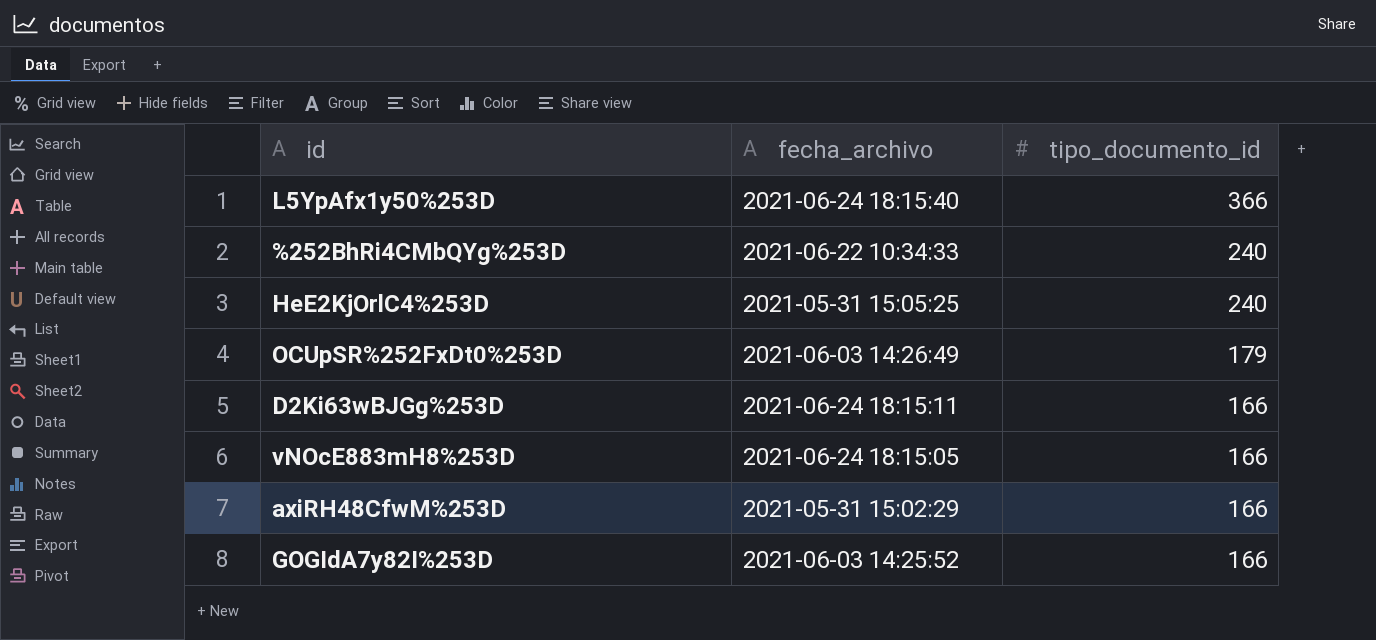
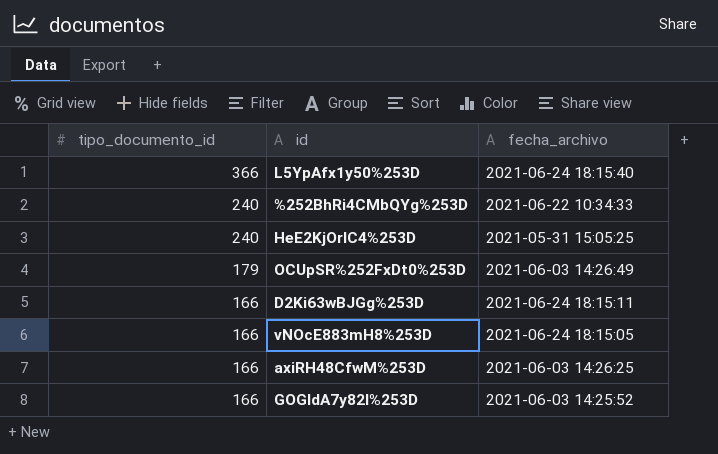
column tipo_documento_id | position: 3 -> 1
axiRH48CfwM%253D | fecha_archivo: 2021-05-31 15:02:29 -> 2021-06-03 14:26:25

